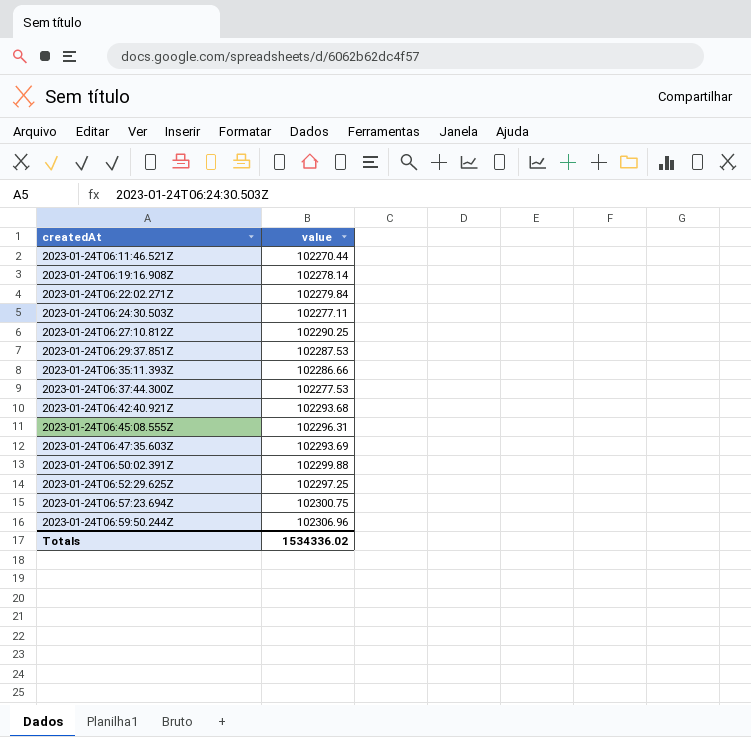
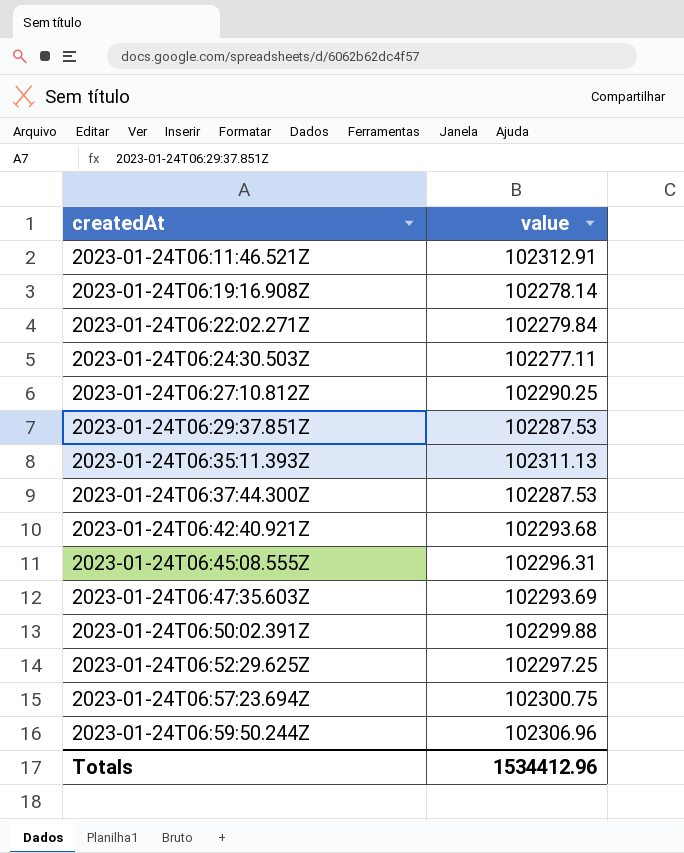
2023-01-24T06:11:46.521Z | value: 102270.44 -> 102312.91
2023-01-24T06:35:11.393Z | value: 102286.66 -> 102311.13
2023-01-24T06:37:44.300Z | value: 102277.53 -> 102287.53
Totals | value: 1534336.02 -> 1534412.96

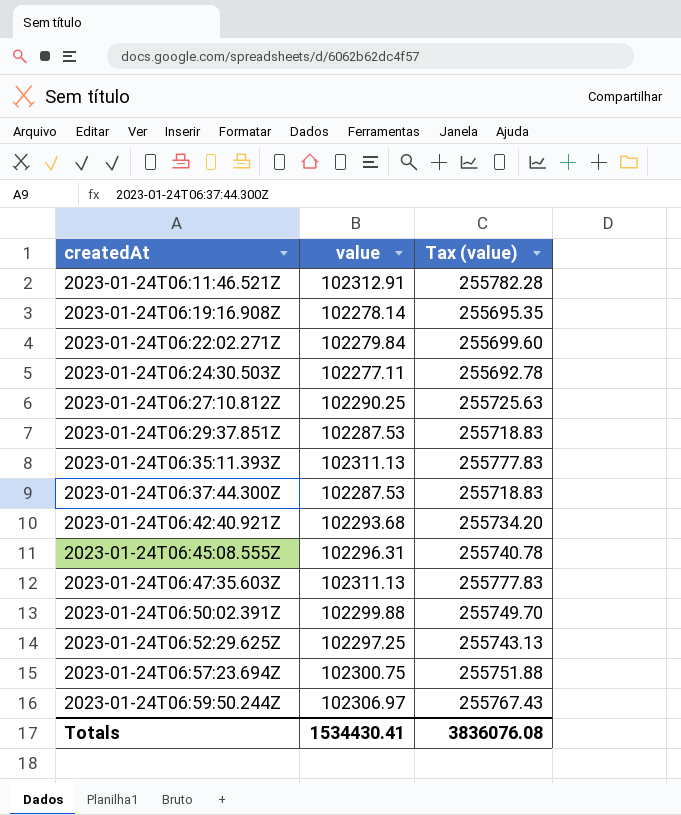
column Tax (value) | formula: none -> [value] * 2.5
2023-01-24T06:47:35.603Z | value: 102293.69 -> 102311.13
2023-01-24T06:59:50.244Z | value: 102306.96 -> 102306.97
Totals | value: 1534412.96 -> 1534430.41

